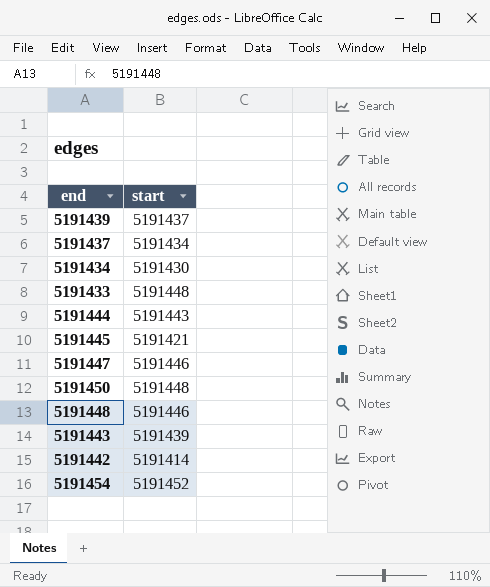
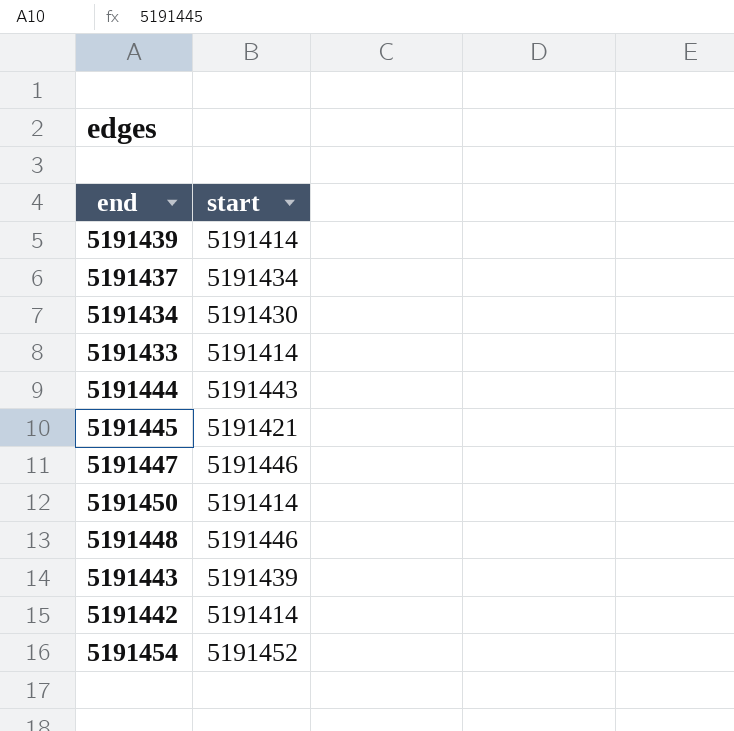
5191439 | start: 5191437 -> 5191414
5191433 | start: 5191448 -> 5191414
5191450 | start: 5191448 -> 5191414

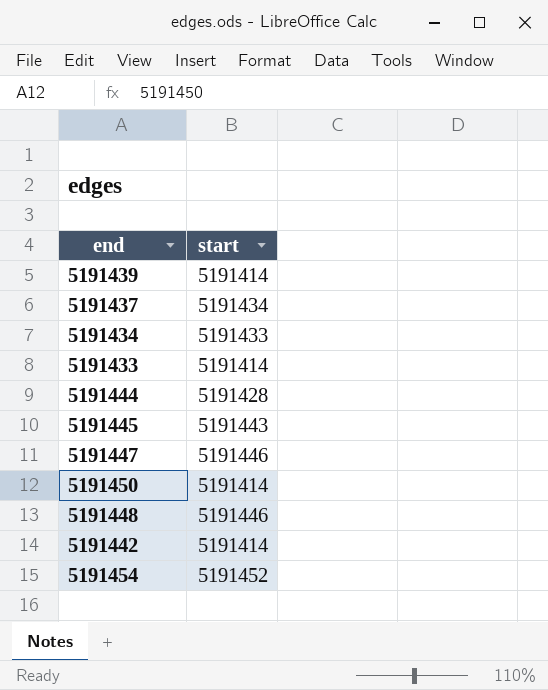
row 5191443: 5191439 -> none
5191434 | start: 5191430 -> 5191433
5191444 | start: 5191443 -> 5191428
5191445 | start: 5191421 -> 5191443

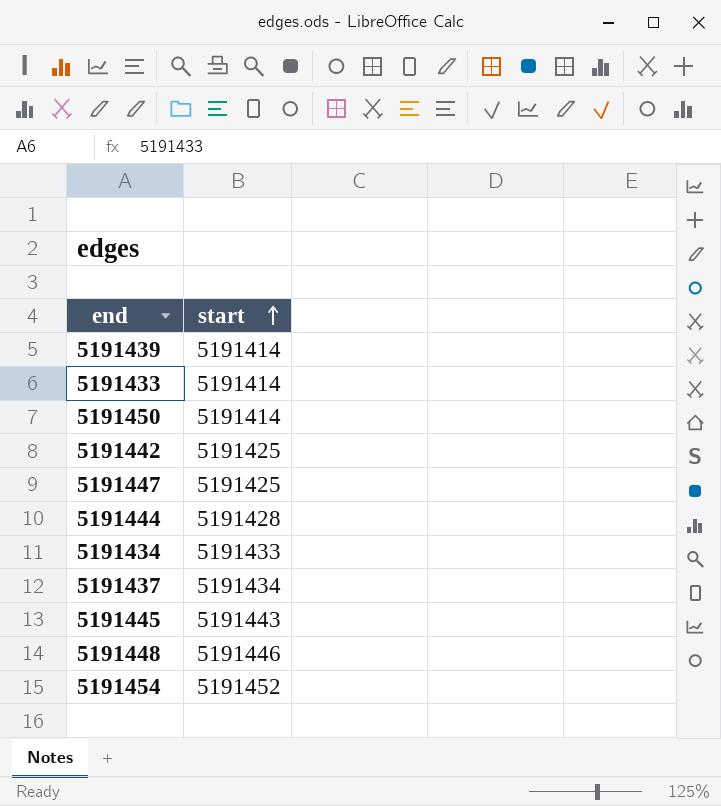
row order: none -> start ascending
5191442 | start: 5191414 -> 5191425
5191447 | start: 5191446 -> 5191425

